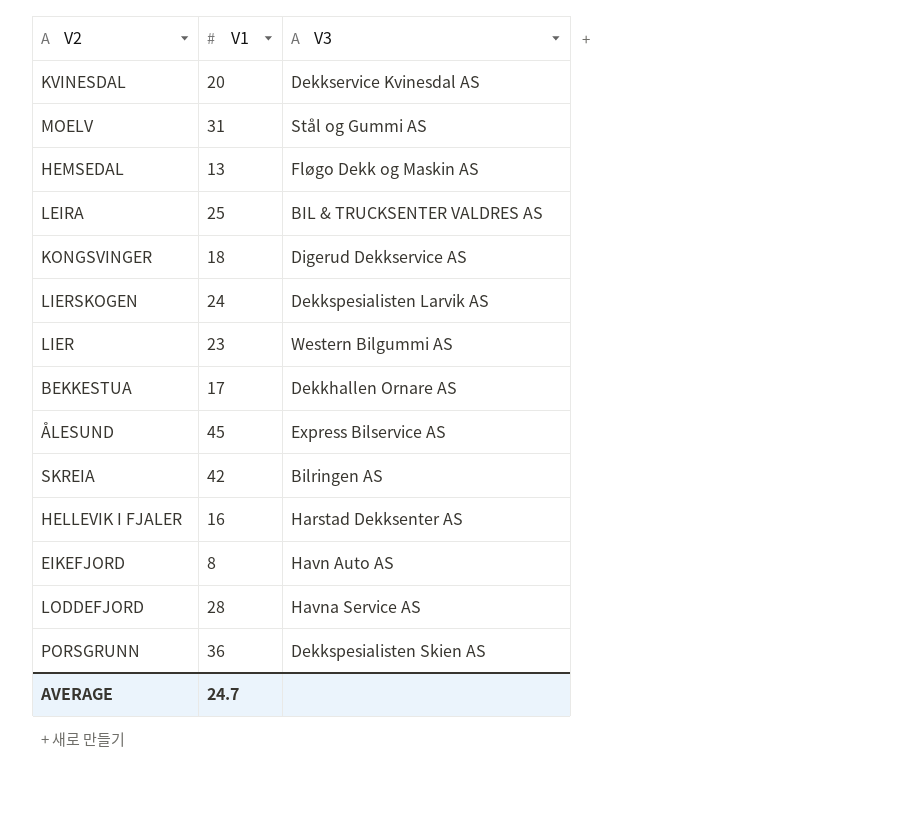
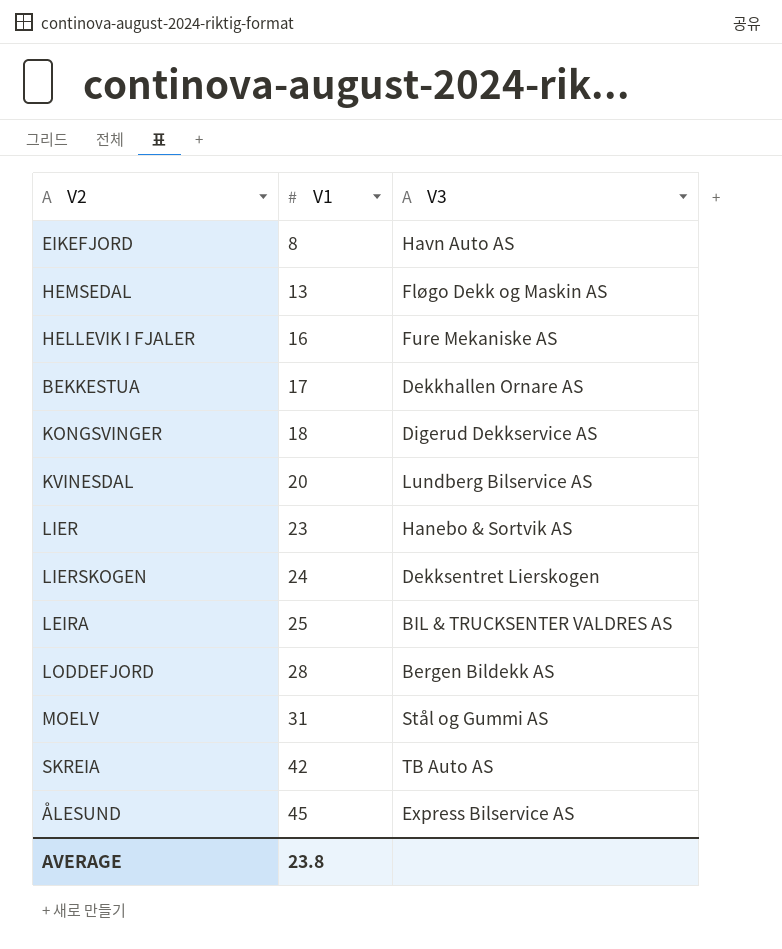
row order: none -> V1 ascending
row PORSGRUNN: 36 | Dekkspesialisten Skien AS -> none
HELLEVIK I FJALER | V3: Harstad Dekksenter AS -> Fure Mekaniske AS
KVINESDAL | V3: Dekkservice Kvinesdal AS -> Lundberg Bilservice AS
LIER | V3: Western Bilgummi AS -> Hanebo & Sortvik AS
LIERSKOGEN | V3: Dekkspesialisten Larvik AS -> Dekksentret Lierskogen
LODDEFJORD | V3: Havna Service AS -> Bergen Bildekk AS
SKREIA | V3: Bilringen AS -> TB Auto AS
AVERAGE | V1: 24.7 -> 23.8

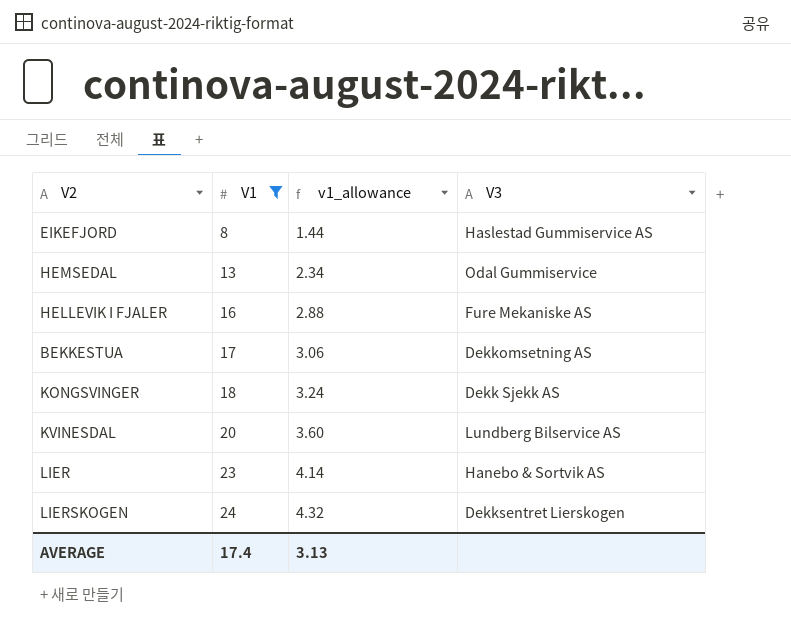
filter: none -> V1 <= 24
column v1_allowance | formula: none -> [V1] * 0.18
EIKEFJORD | V3: Havn Auto AS -> Haslestad Gummiservice AS
HEMSEDAL | V3: Fløgo Dekk og Maskin AS -> Odal Gummiservice
BEKKESTUA | V3: Dekkhallen Ornare AS -> Dekkomsetning AS
KONGSVINGER | V3: Digerud Dekkservice AS -> Dekk Sjekk AS
AVERAGE | V1: 23.8 -> 17.4

